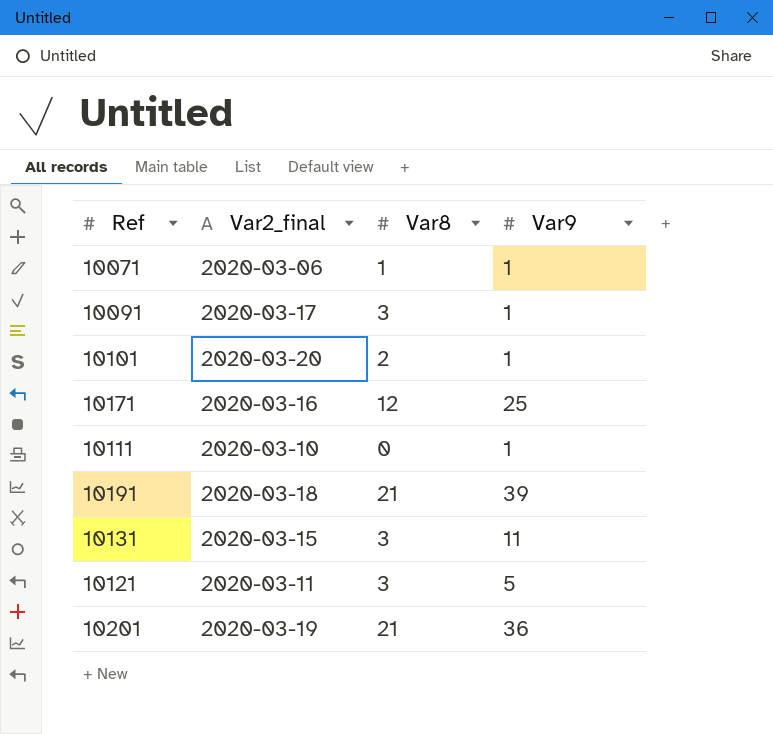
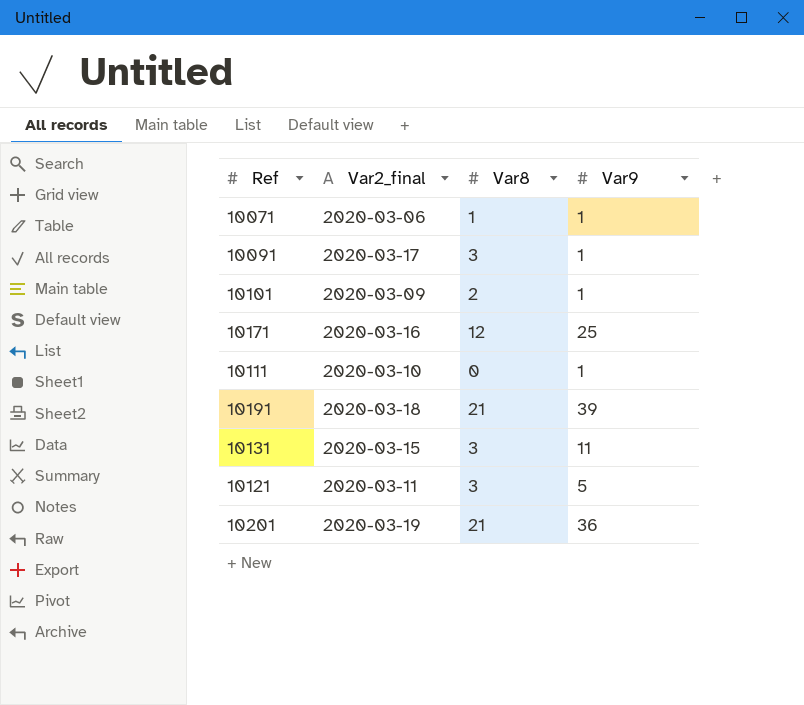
10101 | Var2_final: 2020-03-20 -> 2020-03-09

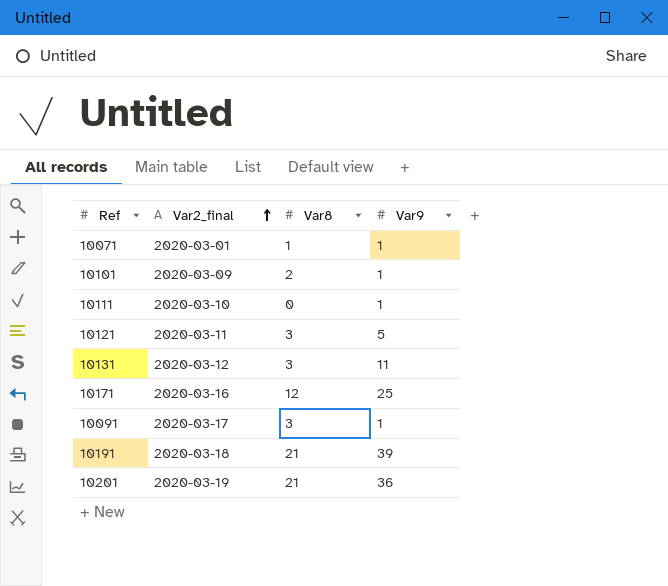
row order: none -> Var2_final ascending
10071 | Var2_final: 2020-03-06 -> 2020-03-01
10131 | Var2_final: 2020-03-15 -> 2020-03-12

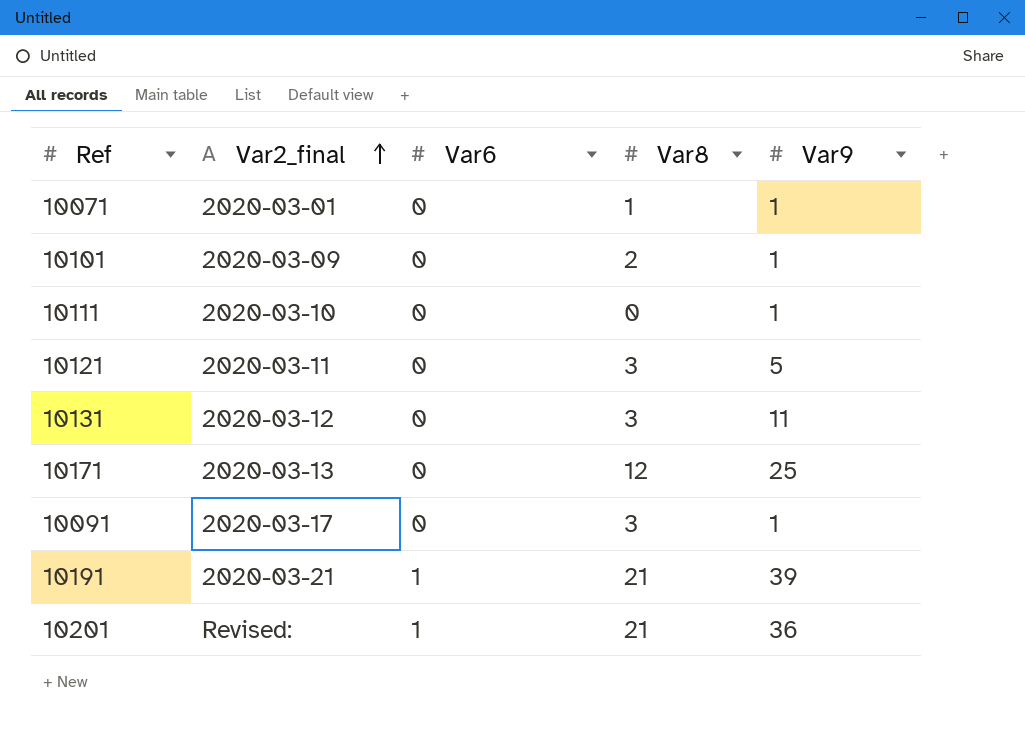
column Var6 | position: none -> 3
10171 | Var2_final: 2020-03-16 -> 2020-03-13
10191 | Var2_final: 2020-03-18 -> 2020-03-21
10201 | Var2_final: 2020-03-19 -> Revised:

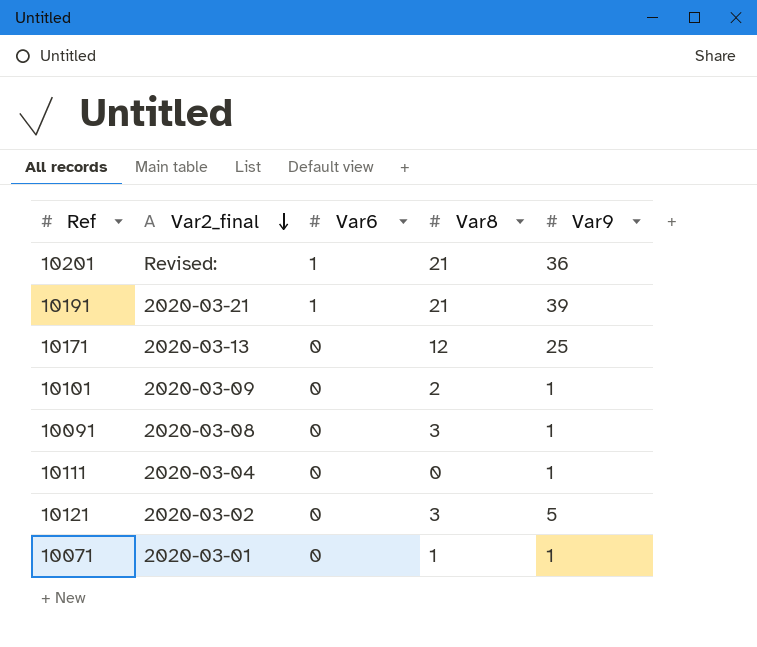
row order: Var2_final ascending -> Var2_final descending
row 10131: 2020-03-12 | 0 | 3 | 11 -> none
10091 | Var2_final: 2020-03-17 -> 2020-03-08
10111 | Var2_final: 2020-03-10 -> 2020-03-04
10121 | Var2_final: 2020-03-11 -> 2020-03-02

